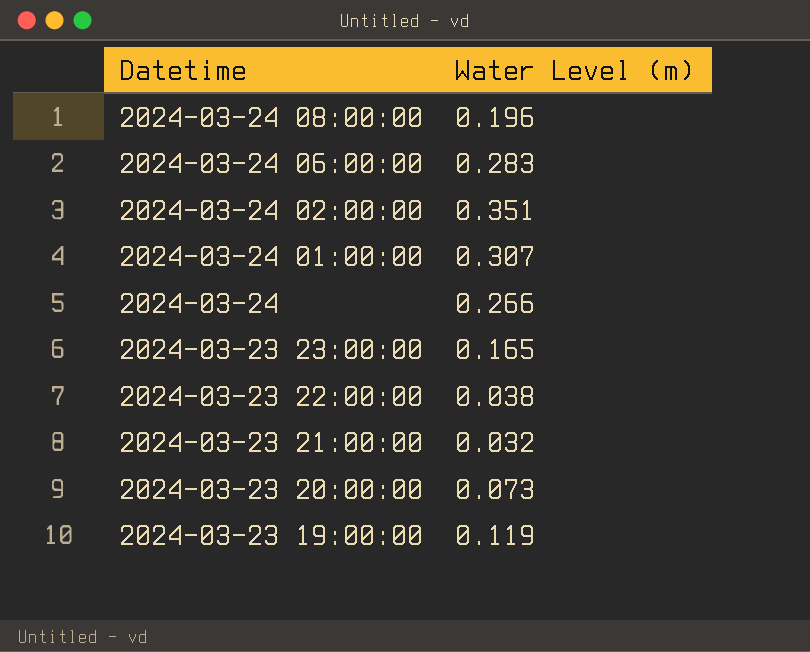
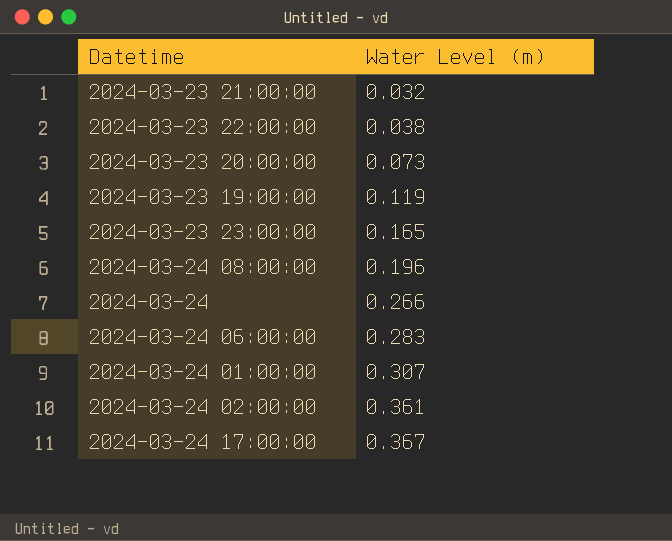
row order: Datetime descending -> Water Level (m) ascending
2024-03-24 02:00:00 | Water Level (m): 0.351 -> 0.361
row 2024-03-24 17:00:00: none -> 0.367

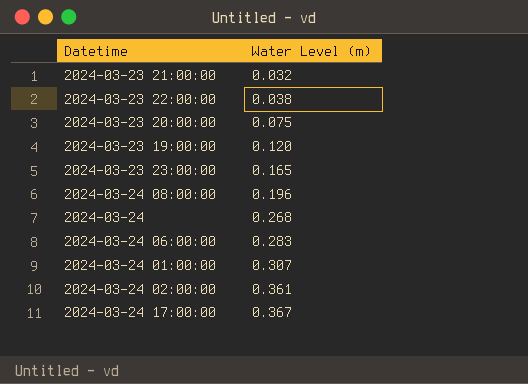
2024-03-23 20:00:00 | Water Level (m): 0.073 -> 0.075
2024-03-23 19:00:00 | Water Level (m): 0.119 -> 0.120
2024-03-24 | Water Level (m): 0.266 -> 0.268

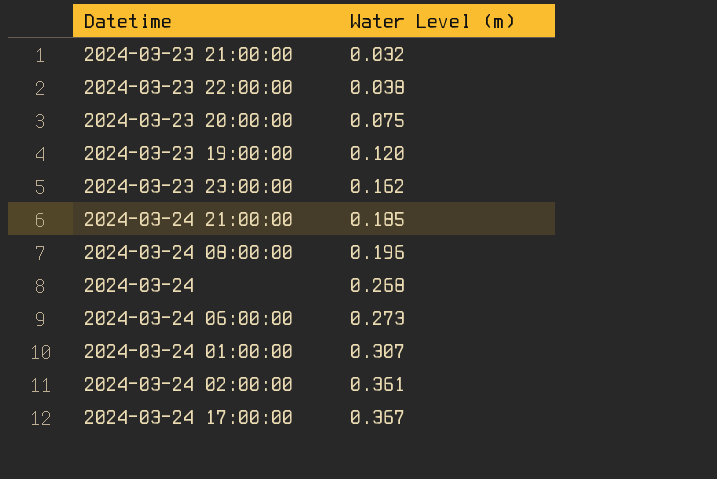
2024-03-23 23:00:00 | Water Level (m): 0.165 -> 0.162
row 2024-03-24 21:00:00: none -> 0.185
2024-03-24 06:00:00 | Water Level (m): 0.283 -> 0.273

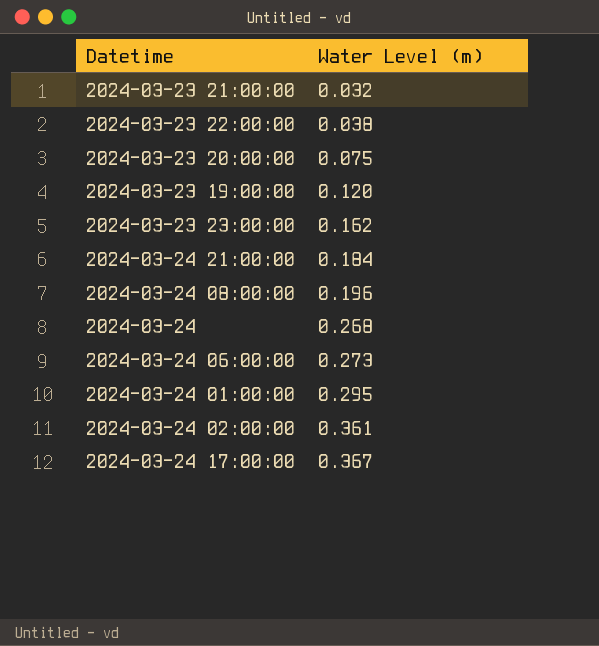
2024-03-24 21:00:00 | Water Level (m): 0.185 -> 0.184
2024-03-24 01:00:00 | Water Level (m): 0.307 -> 0.295

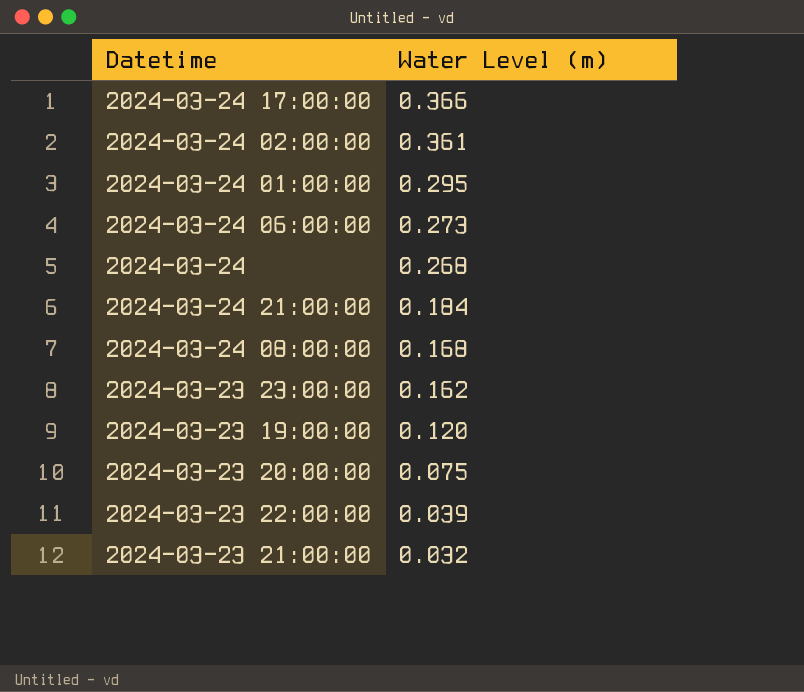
row order: Water Level (m) ascending -> Water Level (m) descending
2024-03-24 17:00:00 | Water Level (m): 0.367 -> 0.366
2024-03-24 08:00:00 | Water Level (m): 0.196 -> 0.168
2024-03-23 22:00:00 | Water Level (m): 0.038 -> 0.039

